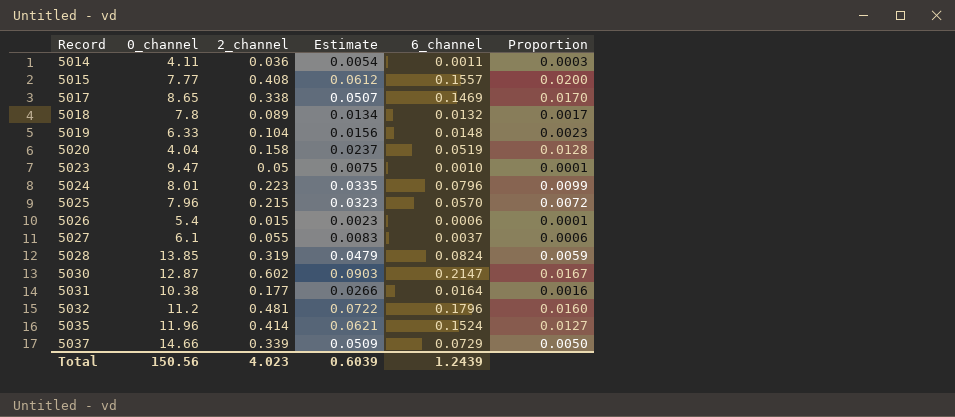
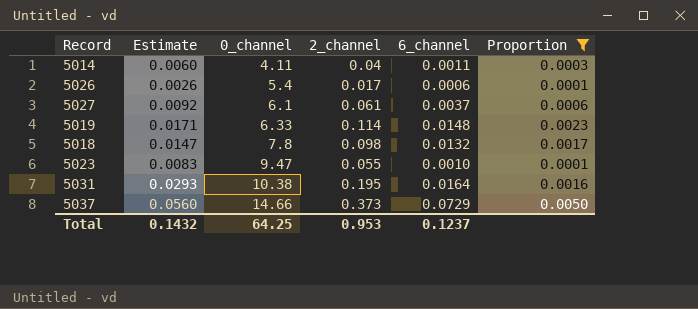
filter: none -> Proportion <= 0.0050
row order: Record ascending -> 0_channel ascending
column Estimate | position: 4 -> 2
5014 | Estimate: 0.0054 -> 0.0060
5014 | 2_channel: 0.036 -> 0.04
5026 | Estimate: 0.0023 -> 0.0026
5026 | 2_channel: 0.015 -> 0.017
5027 | Estimate: 0.0083 -> 0.0092
5027 | 2_channel: 0.055 -> 0.061
5019 | Estimate: 0.0156 -> 0.0171
5019 | 2_channel: 0.104 -> 0.114
5018 | Estimate: 0.0134 -> 0.0147
5018 | 2_channel: 0.089 -> 0.098
5023 | Estimate: 0.0075 -> 0.0083
5023 | 2_channel: 0.05 -> 0.055
5031 | Estimate: 0.0266 -> 0.0293
5031 | 2_channel: 0.177 -> 0.195
5037 | Estimate: 0.0509 -> 0.0560
5037 | 2_channel: 0.339 -> 0.373
Total | Estimate: 0.6039 -> 0.1432
Total | 0_channel: 150.56 -> 64.25
Total | 2_channel: 4.023 -> 0.953
Total | 6_channel: 1.2439 -> 0.1237

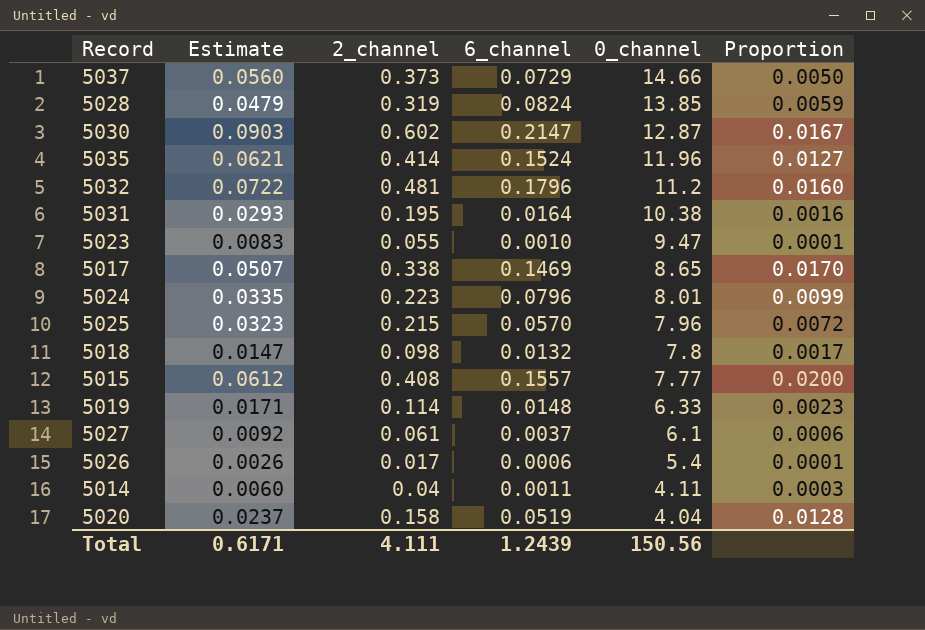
filter: Proportion <= 0.0050 -> none
row order: 0_channel ascending -> 0_channel descending
column 0_channel | position: 3 -> 5
Total | Estimate: 0.1432 -> 0.6171
Total | 2_channel: 0.953 -> 4.111
Total | 6_channel: 0.1237 -> 1.2439
Total | 0_channel: 64.25 -> 150.56

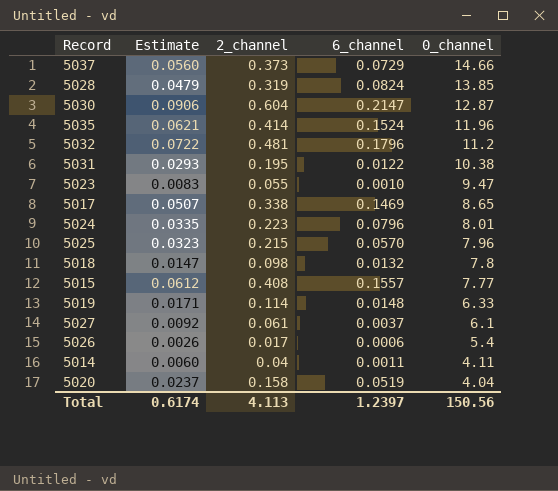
column Proportion | formula: [6_channel] / [0_channel] -> none
5030 | Estimate: 0.0903 -> 0.0906
5030 | 2_channel: 0.602 -> 0.604
5031 | 6_channel: 0.0164 -> 0.0122
Total | Estimate: 0.6171 -> 0.6174
Total | 2_channel: 4.111 -> 4.113
Total | 6_channel: 1.2439 -> 1.2397

